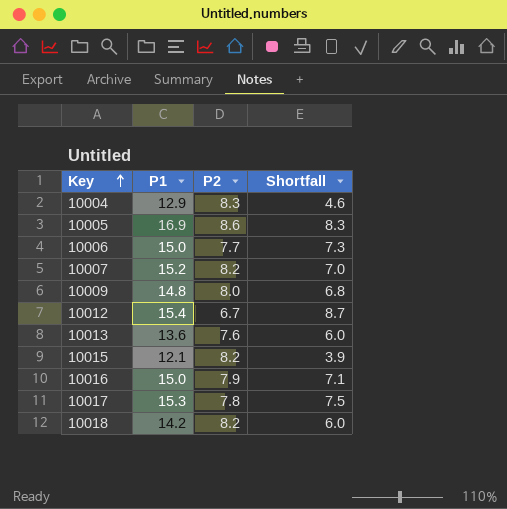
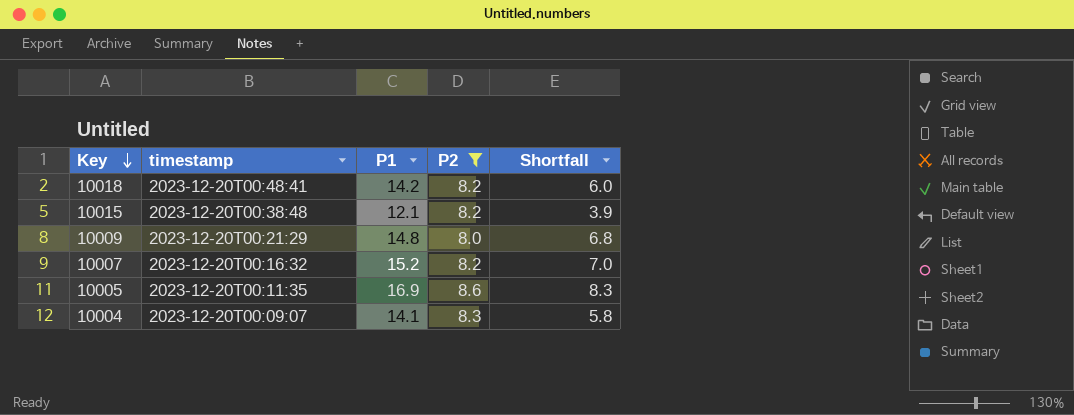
filter: none -> P2 >= 8.0
row order: Key ascending -> Key descending
column timestamp | position: none -> 2
10004 | P1: 12.9 -> 14.1
10004 | Shortfall: 4.6 -> 5.8

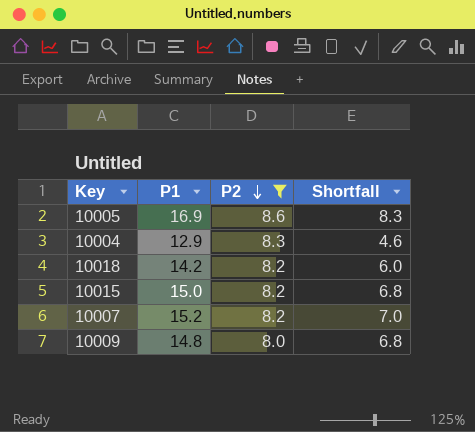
row order: Key descending -> P2 descending
column timestamp | position: 2 -> none
10004 | P1: 14.1 -> 12.9
10004 | Shortfall: 5.8 -> 4.6
10015 | P1: 12.1 -> 15.0
10015 | Shortfall: 3.9 -> 6.8

